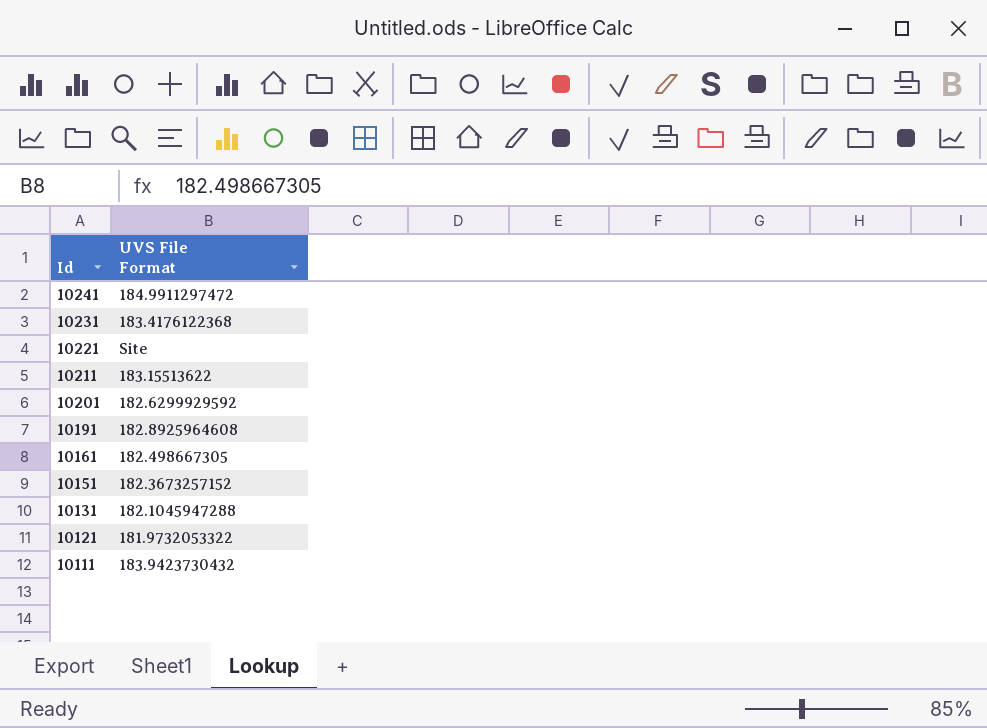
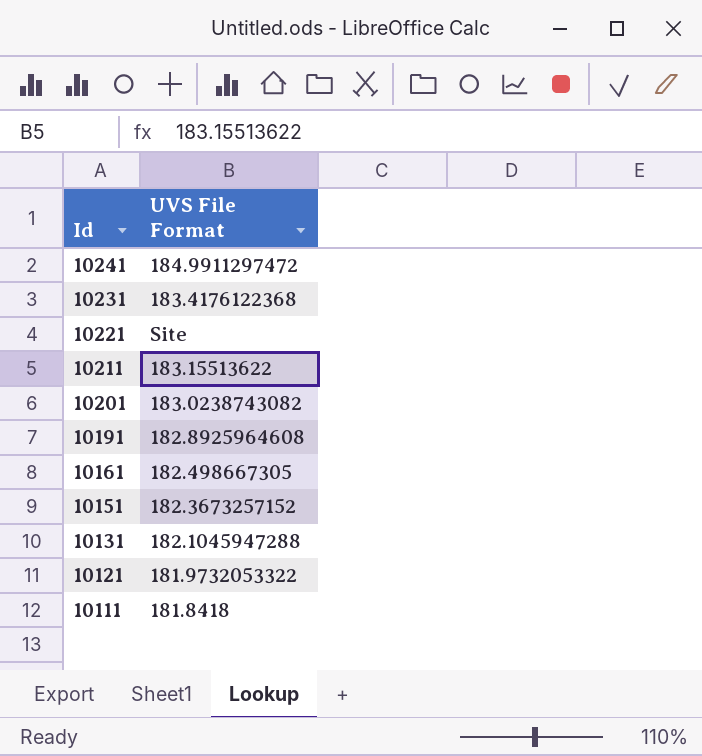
10201 | UVS File Format: 182.6299929592 -> 183.0238743082
10111 | UVS File Format: 183.9423730432 -> 181.8418

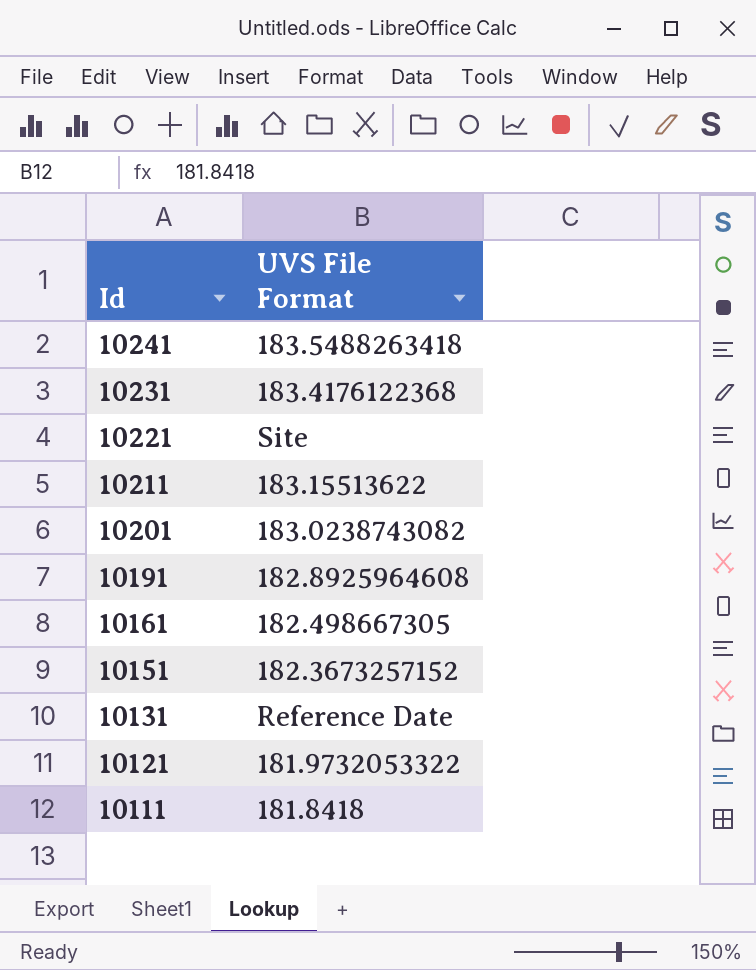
10241 | UVS File Format: 184.9911297472 -> 183.5488263418
10131 | UVS File Format: 182.1045947288 -> Reference Date

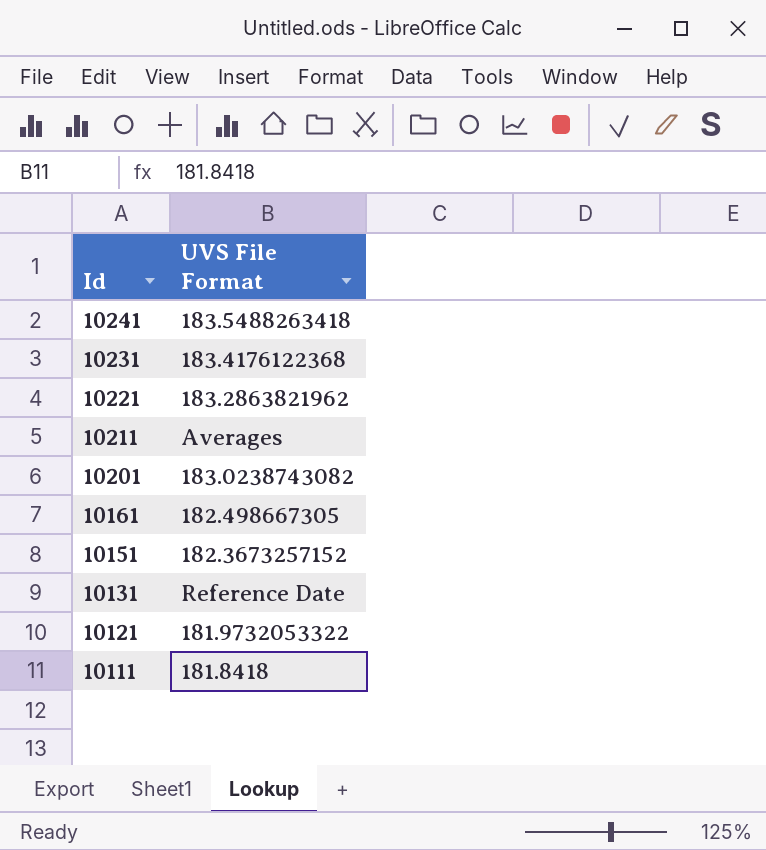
row 10191: 182.8925964608 -> none
10221 | UVS File Format: Site -> 183.2863821962
10211 | UVS File Format: 183.15513622 -> Averages

